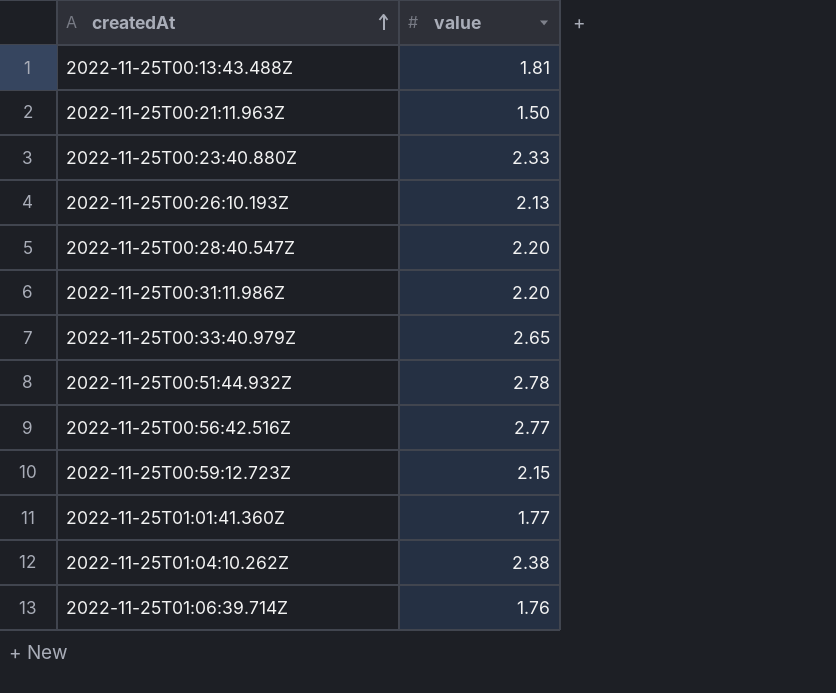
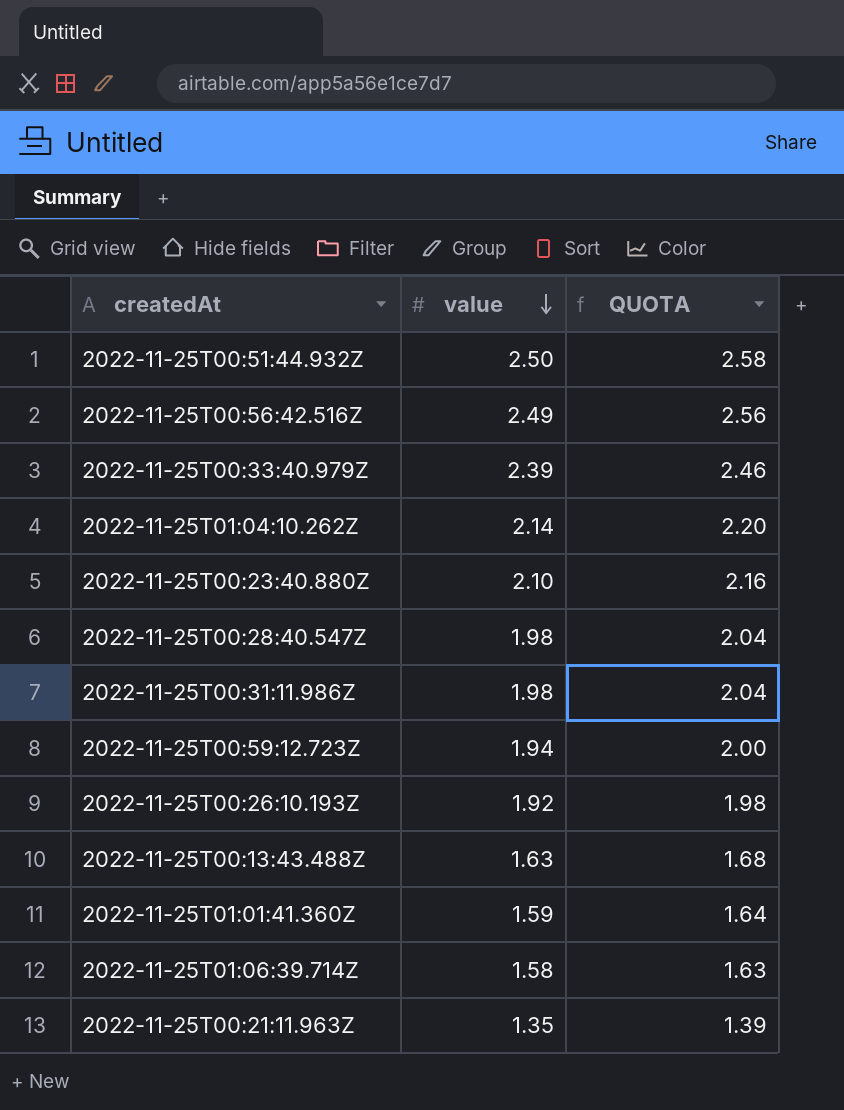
row order: createdAt ascending -> value descending
column QUOTA | formula: none -> [value] * 1.03
2022-11-25T00:51:44.932Z | value: 2.78 -> 2.50
2022-11-25T00:56:42.516Z | value: 2.77 -> 2.49
2022-11-25T00:33:40.979Z | value: 2.65 -> 2.39
2022-11-25T01:04:10.262Z | value: 2.38 -> 2.14
2022-11-25T00:23:40.880Z | value: 2.33 -> 2.10
2022-11-25T00:28:40.547Z | value: 2.20 -> 1.98
2022-11-25T00:31:11.986Z | value: 2.20 -> 1.98
2022-11-25T00:59:12.723Z | value: 2.15 -> 1.94
2022-11-25T00:26:10.193Z | value: 2.13 -> 1.92
2022-11-25T00:13:43.488Z | value: 1.81 -> 1.63
2022-11-25T01:01:41.360Z | value: 1.77 -> 1.59
2022-11-25T01:06:39.714Z | value: 1.76 -> 1.58
2022-11-25T00:21:11.963Z | value: 1.50 -> 1.35

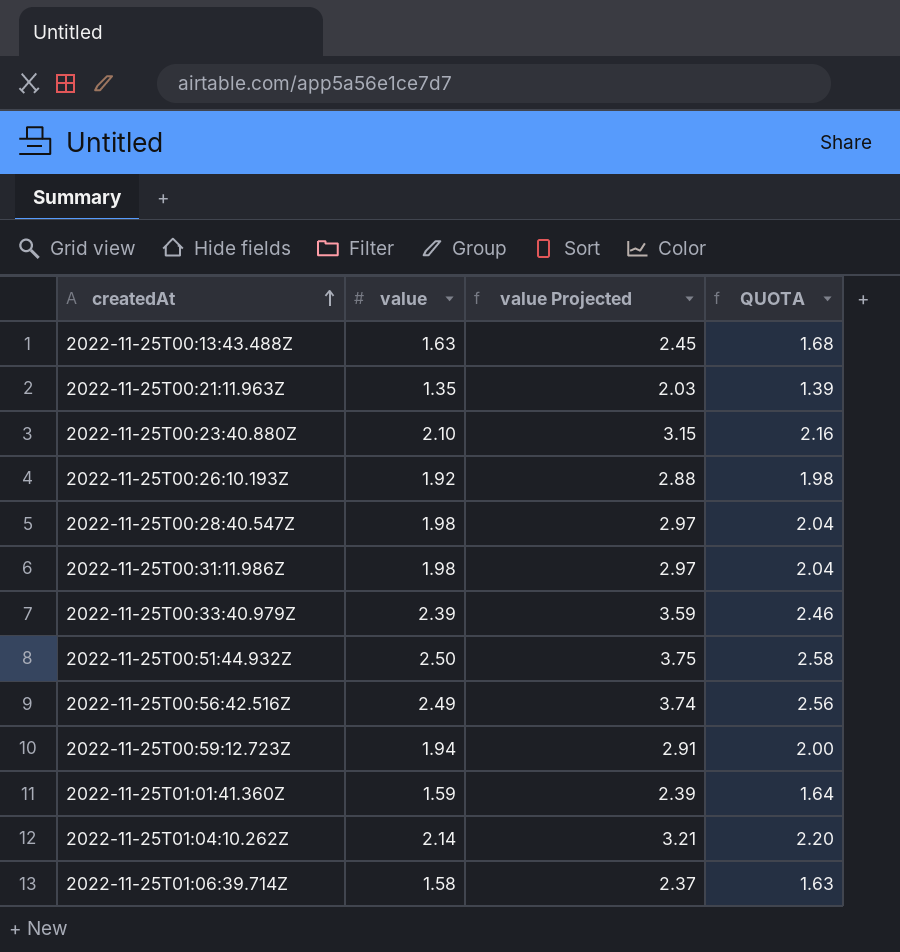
row order: value descending -> createdAt ascending
column value Projected | formula: none -> [value] * 1.5

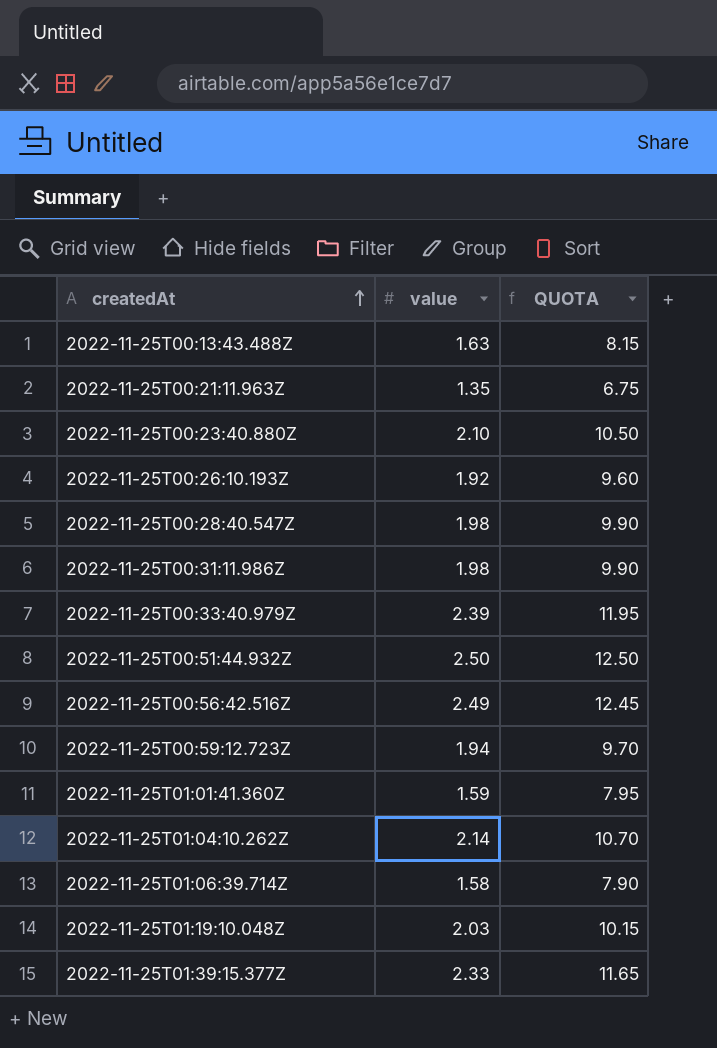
column value Projected | formula: [value] * 1.5 -> none
column QUOTA | formula: [value] * 1.03 -> [value] * 5
row 2022-11-25T01:19:10.048Z: none -> 2.03 | 10.15
row 2022-11-25T01:39:15.377Z: none -> 2.33 | 11.65

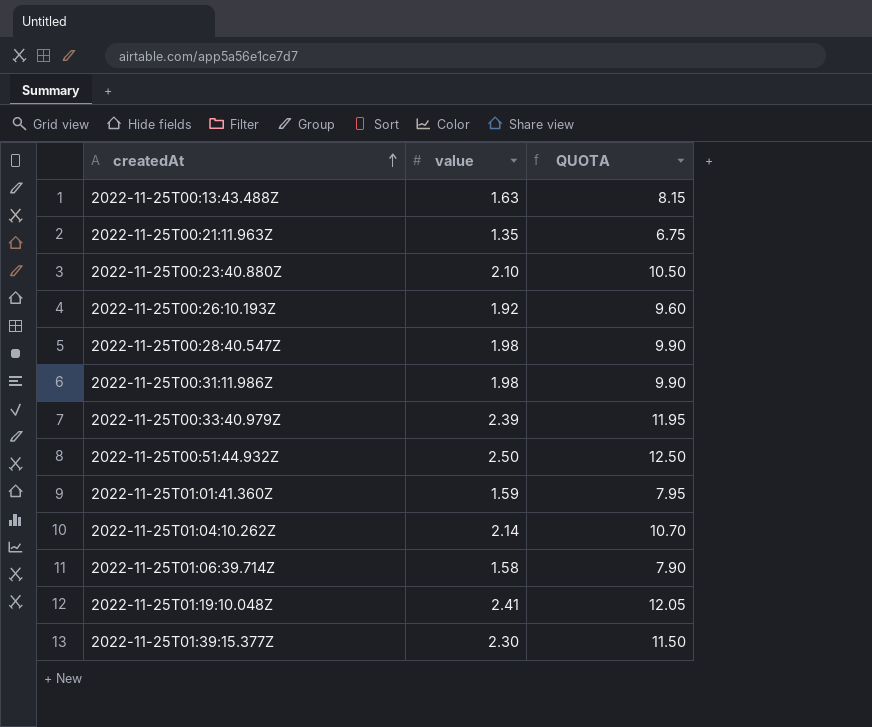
row 2022-11-25T00:56:42.516Z: 2.49 | 12.45 -> none
row 2022-11-25T00:59:12.723Z: 1.94 | 9.70 -> none
2022-11-25T01:19:10.048Z | value: 2.03 -> 2.41
2022-11-25T01:19:10.048Z | QUOTA: 10.15 -> 12.05
2022-11-25T01:39:15.377Z | value: 2.33 -> 2.30
2022-11-25T01:39:15.377Z | QUOTA: 11.65 -> 11.50

